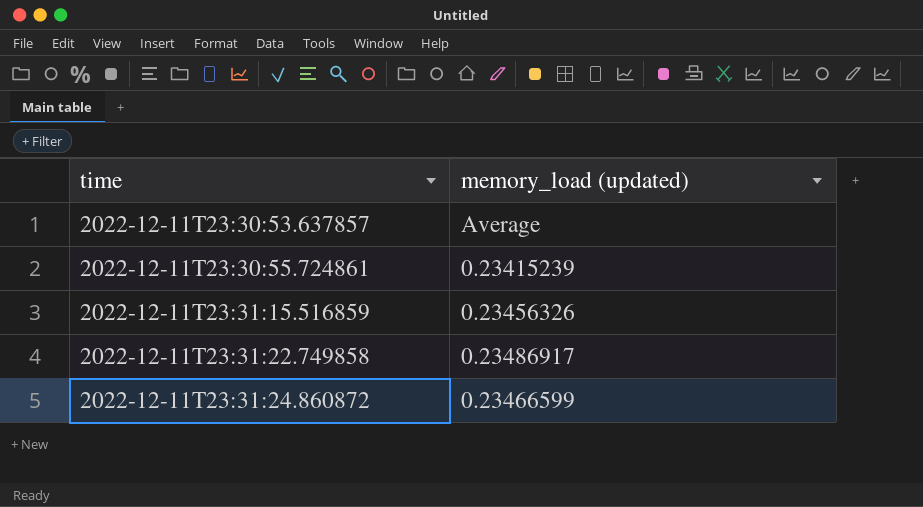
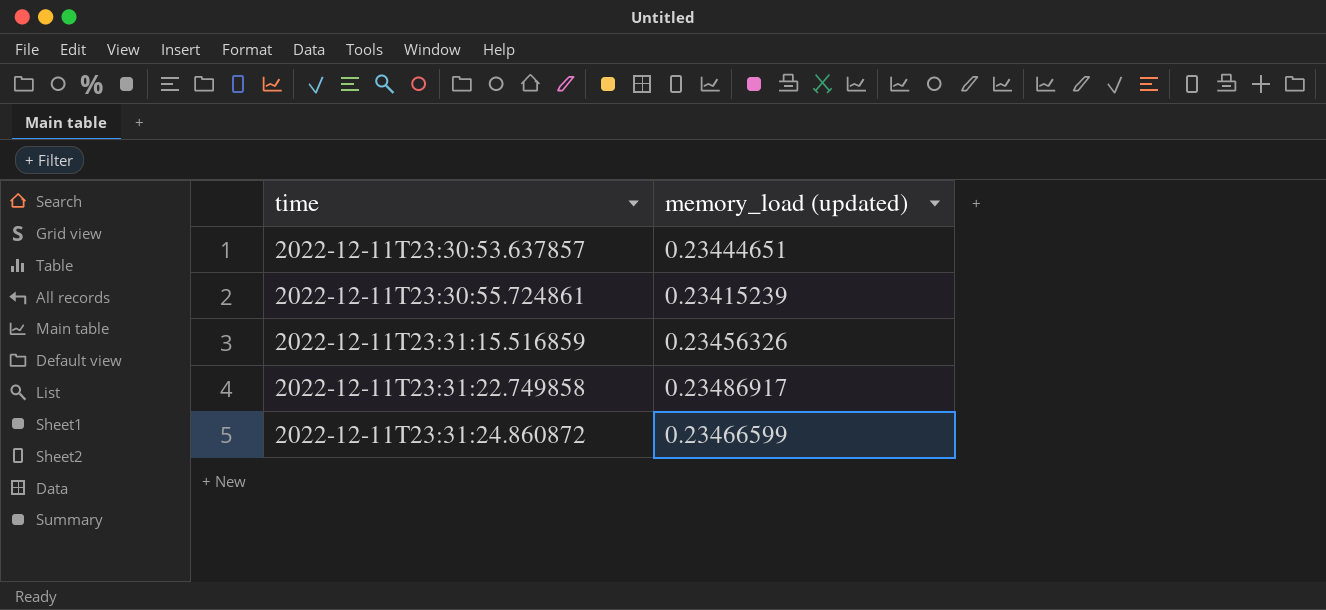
2022-12-11T23:30:53.637857 | memory_load (updated): Average -> 0.23444651

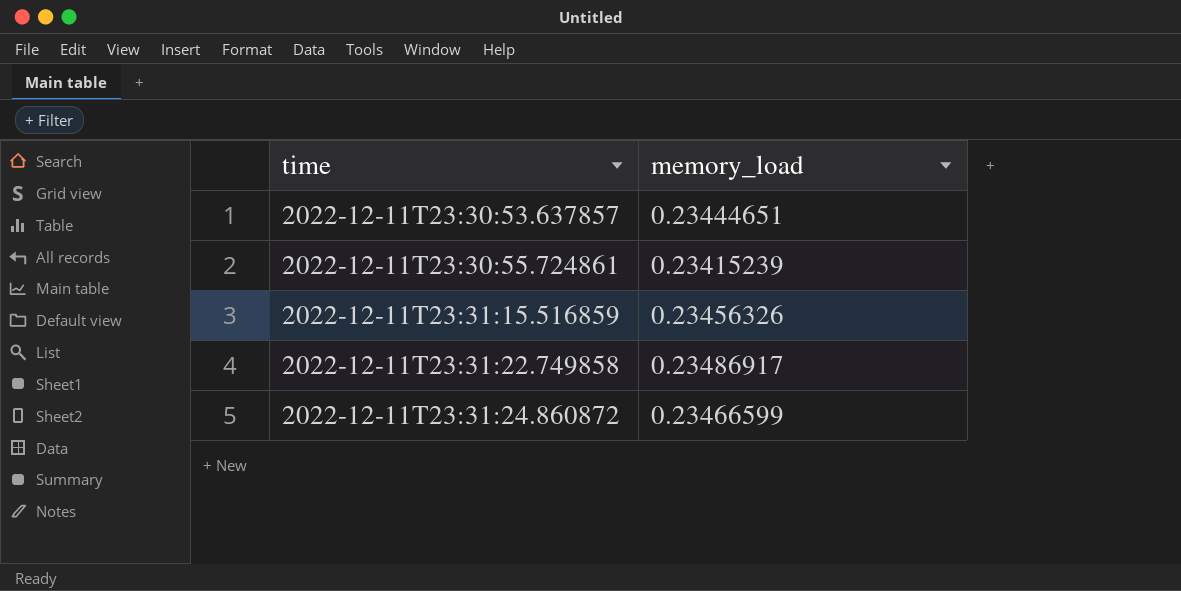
column name: memory_load (updated) -> memory_load

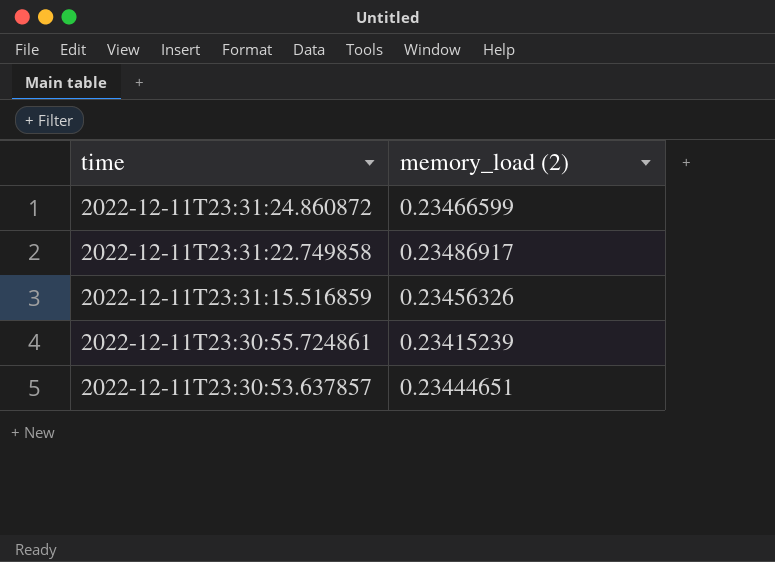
row order: time ascending -> time descending
column name: memory_load -> memory_load (2)

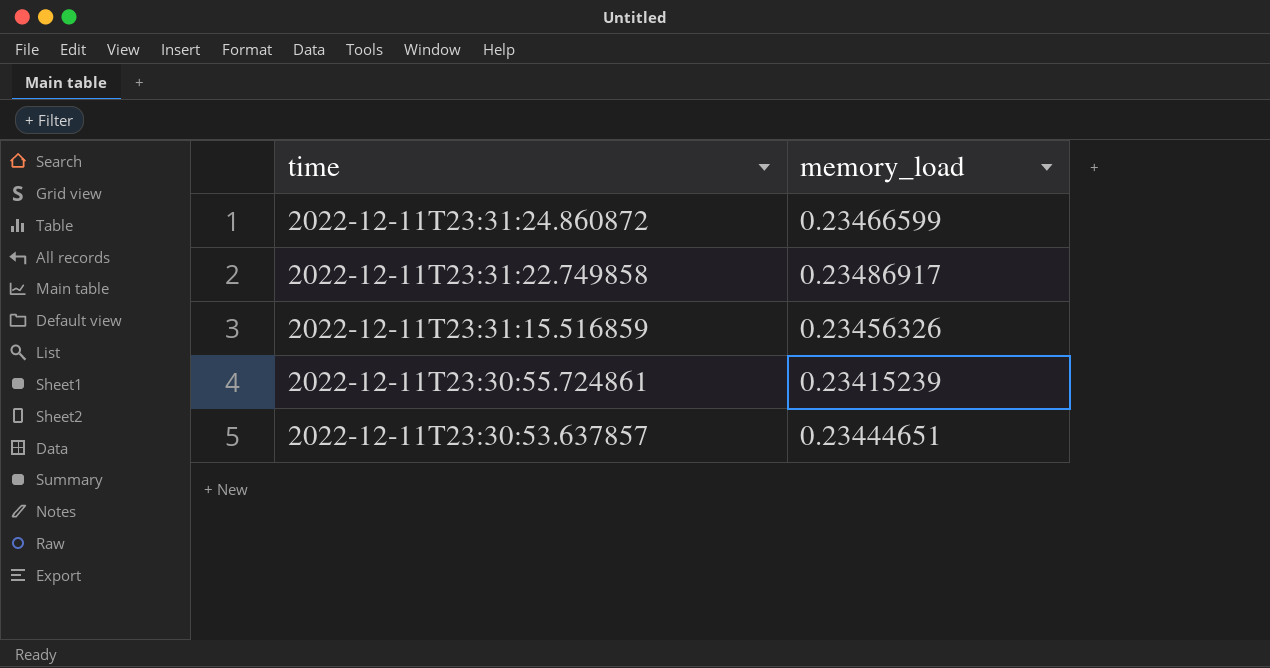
column name: memory_load (2) -> memory_load

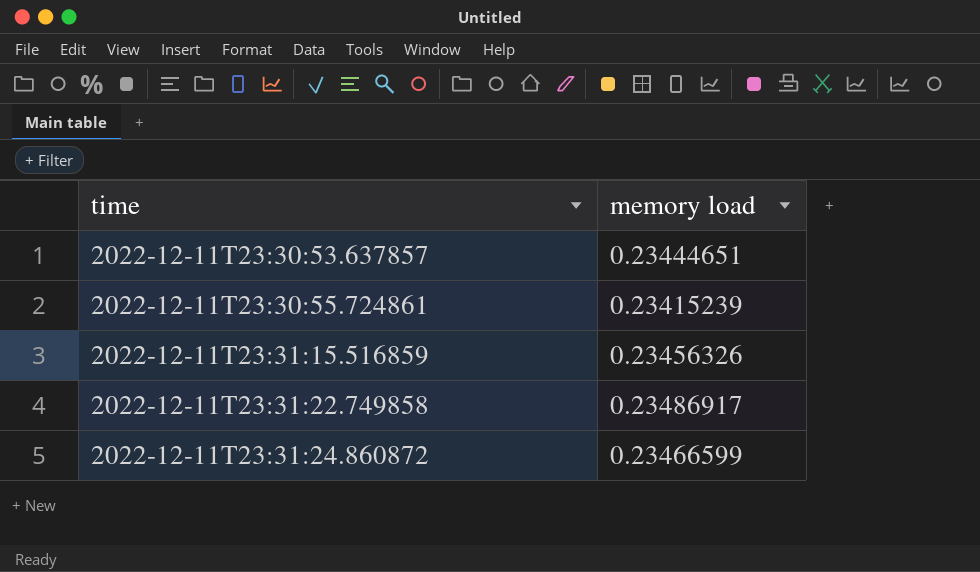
row order: time descending -> time ascending
column name: memory_load -> memory load

